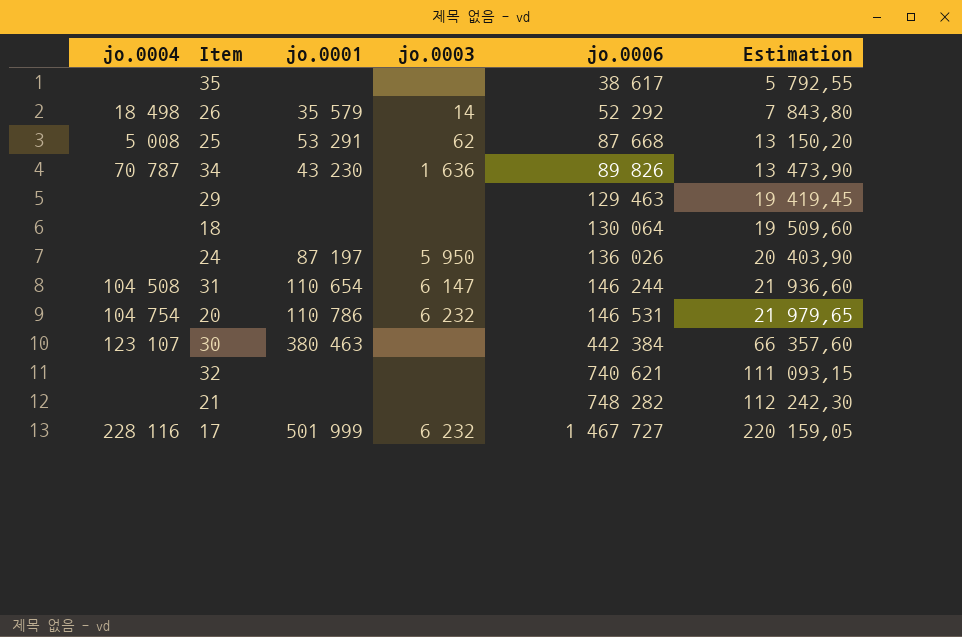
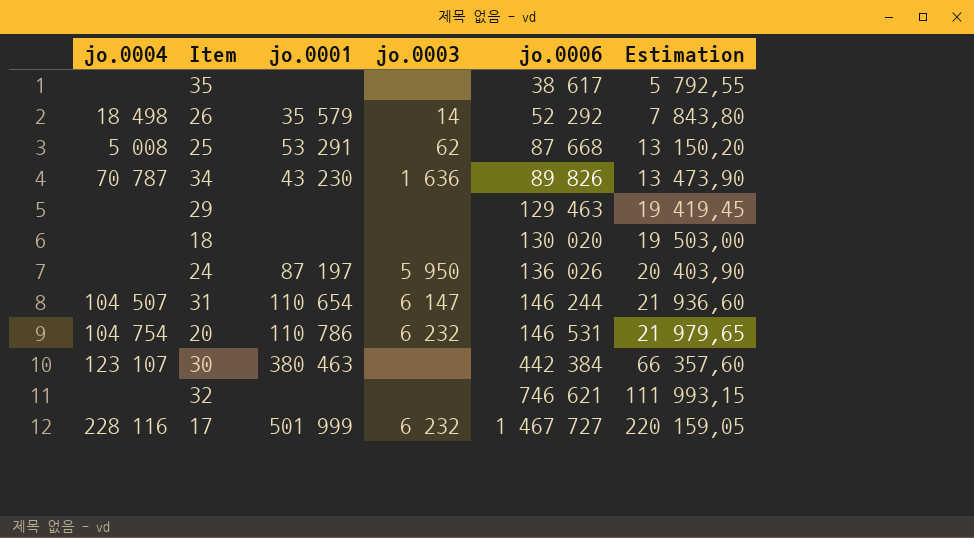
row 21: none | none | none | 748 282 | 112 242,30 -> none
18 | jo.0006: 130 064 -> 130 020
18 | Estimation: 19 509,60 -> 19 503,00
31 | jo.0004: 104 508 -> 104 507
32 | jo.0006: 740 621 -> 746 621
32 | Estimation: 111 093,15 -> 111 993,15

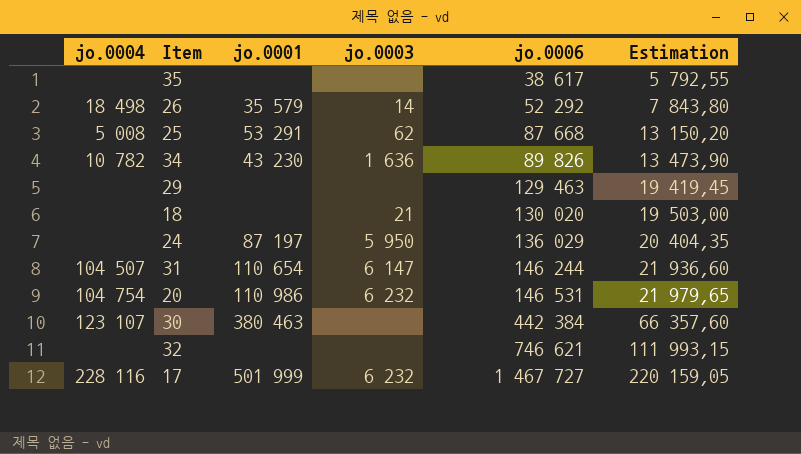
34 | jo.0004: 70 787 -> 10 782
18 | jo.0003: none -> 21
24 | jo.0006: 136 026 -> 136 029
24 | Estimation: 20 403,90 -> 20 404,35
20 | jo.0001: 110 786 -> 110 986

